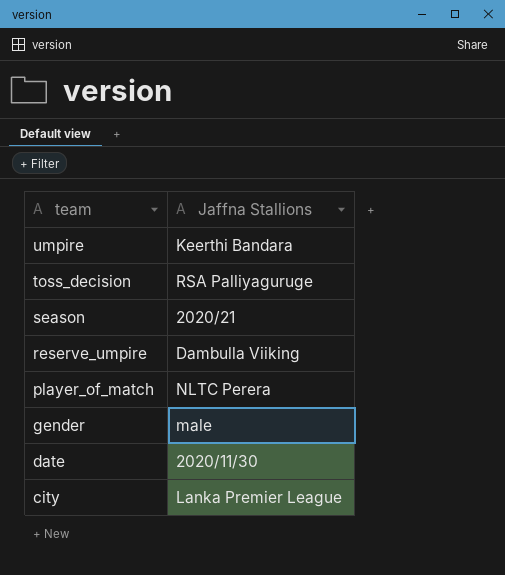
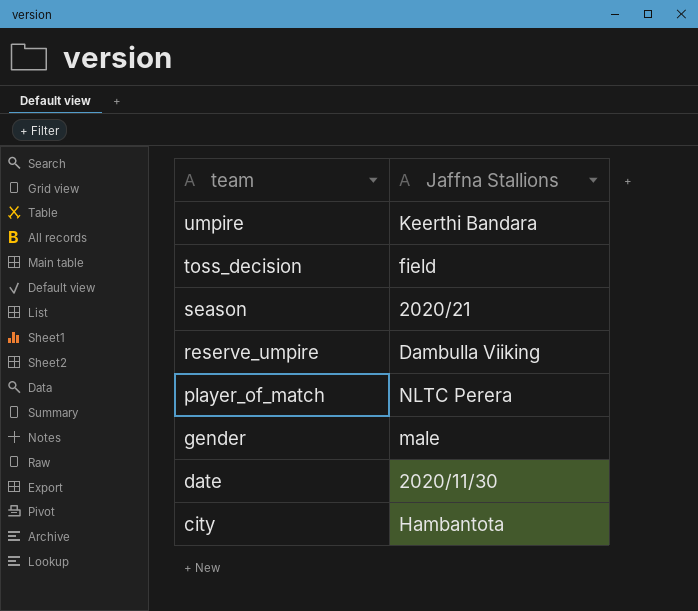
toss_decision | Jaffna Stallions: RSA Palliyaguruge -> field
city | Jaffna Stallions: Lanka Premier League -> Hambantota

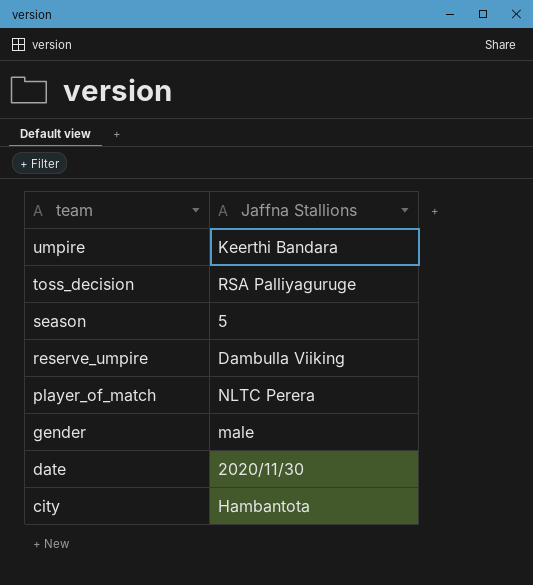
toss_decision | Jaffna Stallions: field -> RSA Palliyaguruge
season | Jaffna Stallions: 2020/21 -> 5

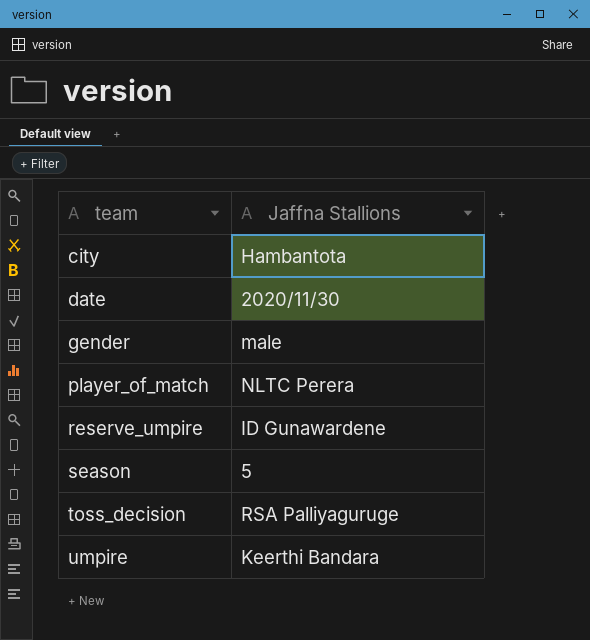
row order: team descending -> team ascending
reserve_umpire | Jaffna Stallions: Dambulla Viiking -> ID Gunawardene

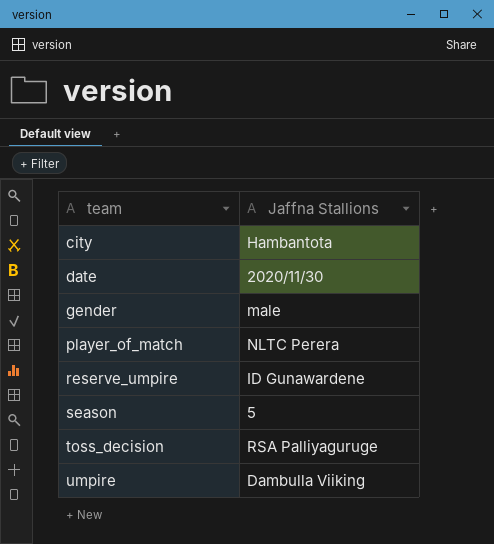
umpire | Jaffna Stallions: Keerthi Bandara -> Dambulla Viiking

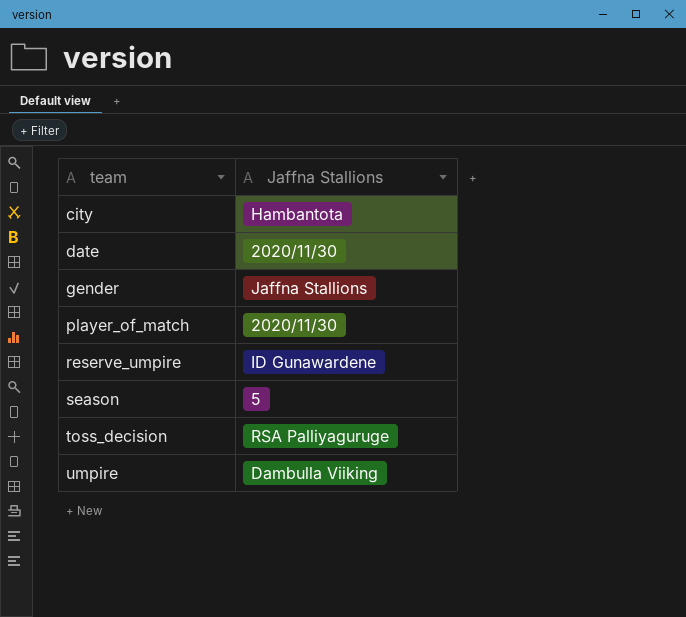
gender | Jaffna Stallions: male -> Jaffna Stallions
player_of_match | Jaffna Stallions: NLTC Perera -> 2020/11/30

